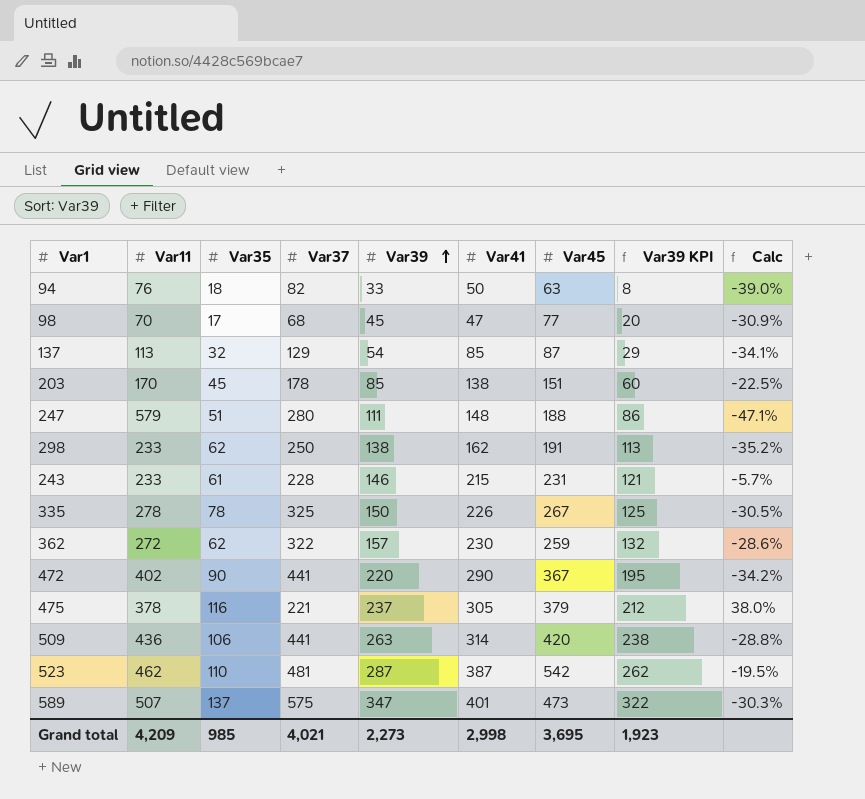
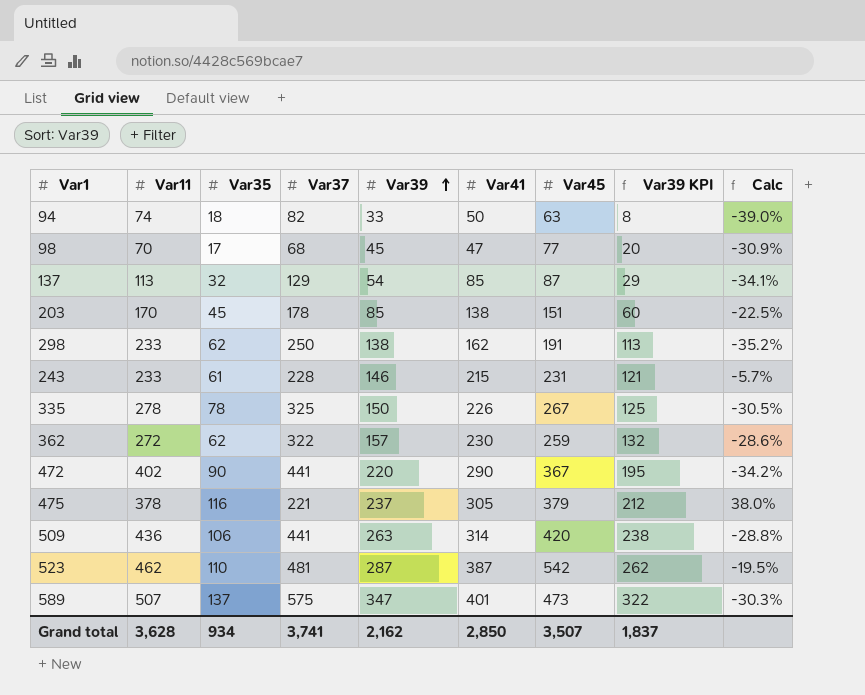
row 247: 579 | 51 | 280 | 111 | 148 | 188 | 86 | -47.1% -> none
94 | Var11: 76 -> 74
Grand total | Var11: 4,209 -> 3,628
Grand total | Var35: 985 -> 934
Grand total | Var37: 4,021 -> 3,741
Grand total | Var39: 2,273 -> 2,162
Grand total | Var41: 2,998 -> 2,850
Grand total | Var45: 3,695 -> 3,507
Grand total | Var39 KPI: 1,923 -> 1,837

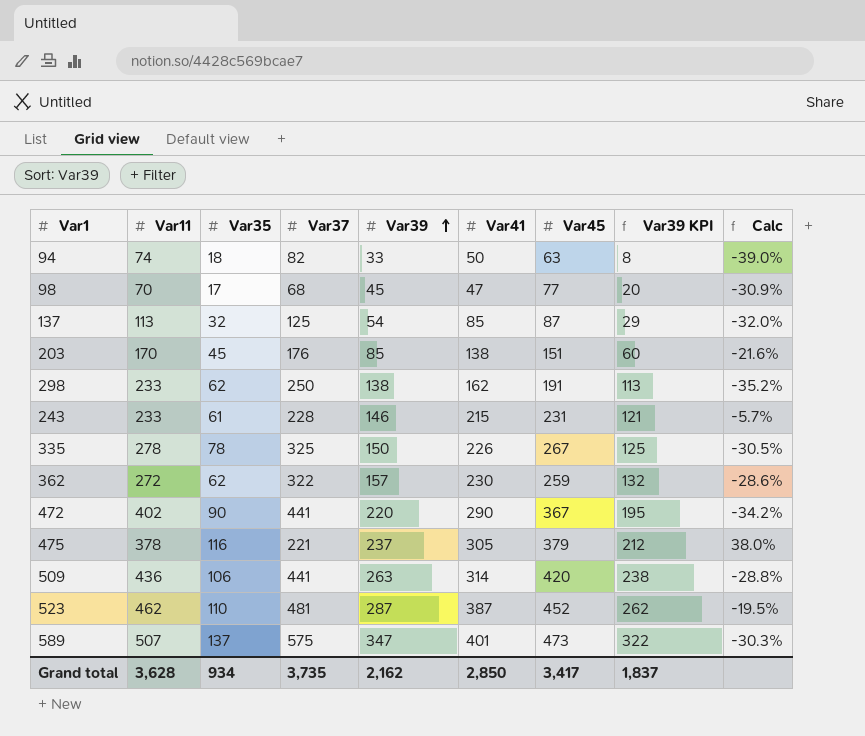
137 | Var37: 129 -> 125
137 | Calc: -34.1% -> -32.0%
203 | Var37: 178 -> 176
203 | Calc: -22.5% -> -21.6%
523 | Var45: 542 -> 452
Grand total | Var37: 3,741 -> 3,735
Grand total | Var45: 3,507 -> 3,417

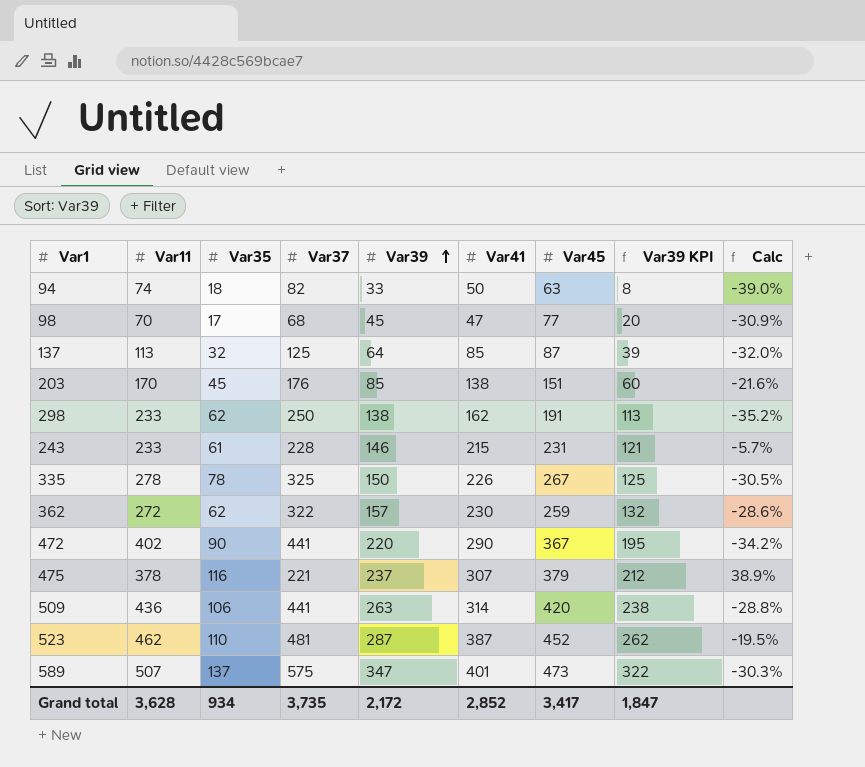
137 | Var39: 54 -> 64
137 | Var39 KPI: 29 -> 39
475 | Var41: 305 -> 307
475 | Calc: 38.0% -> 38.9%
Grand total | Var39: 2,162 -> 2,172
Grand total | Var41: 2,850 -> 2,852
Grand total | Var39 KPI: 1,837 -> 1,847

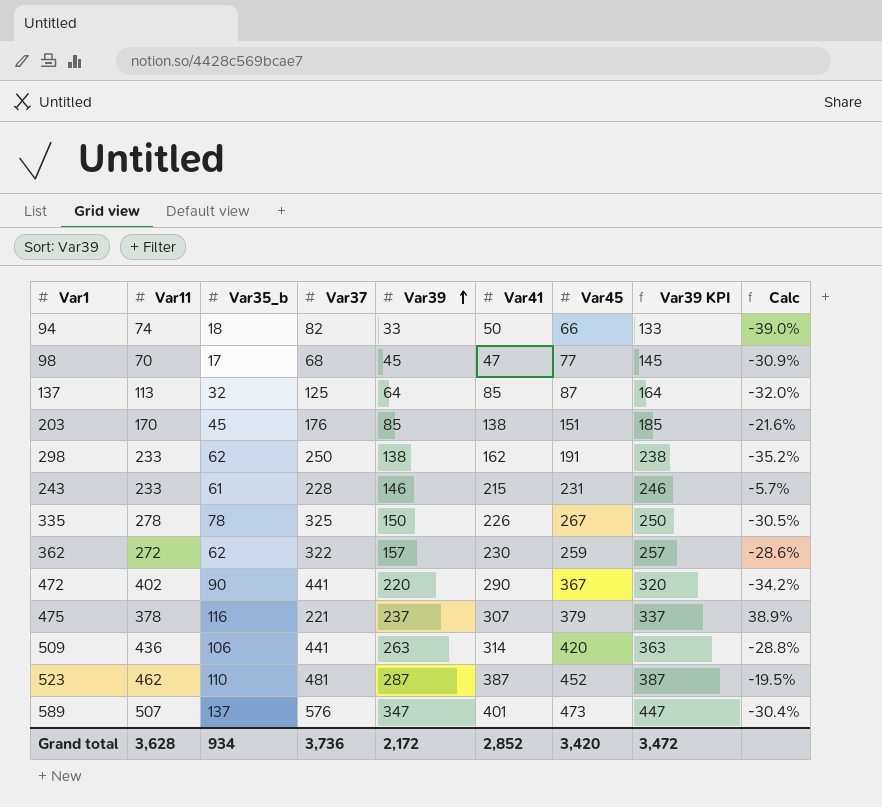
column name: Var35 -> Var35_b
column Var39 KPI | formula: [Var39] - 25 -> [Var39] + 100
94 | Var45: 63 -> 66
589 | Var37: 575 -> 576
589 | Calc: -30.3% -> -30.4%
Grand total | Var37: 3,735 -> 3,736
Grand total | Var45: 3,417 -> 3,420
Grand total | Var39 KPI: 1,847 -> 3,472

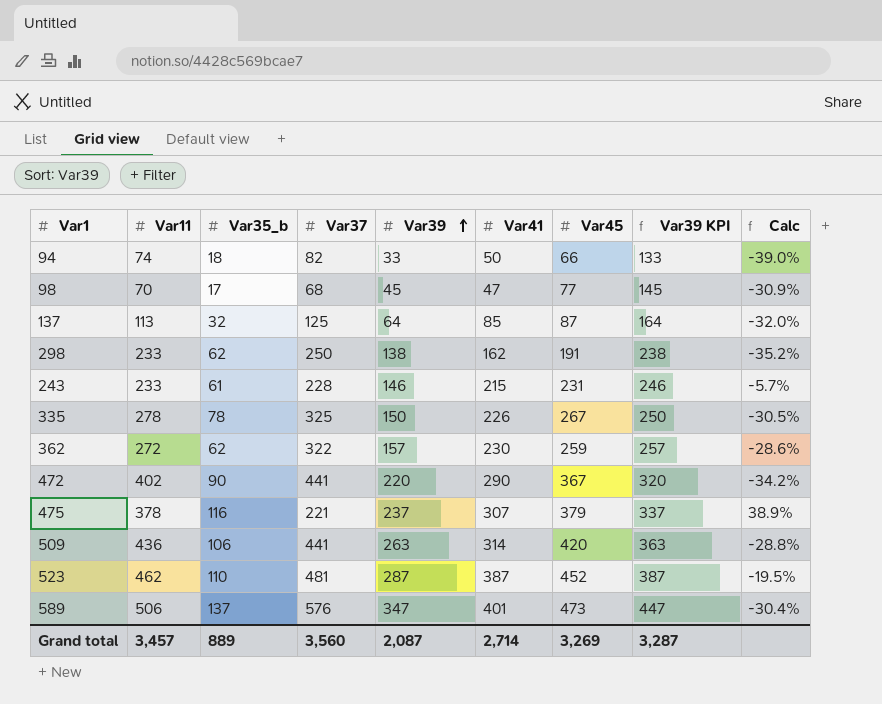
row 203: 170 | 45 | 176 | 85 | 138 | 151 | 185 | -21.6% -> none
589 | Var11: 507 -> 506
Grand total | Var11: 3,628 -> 3,457
Grand total | Var35_b: 934 -> 889
Grand total | Var37: 3,736 -> 3,560
Grand total | Var39: 2,172 -> 2,087
Grand total | Var41: 2,852 -> 2,714
Grand total | Var45: 3,420 -> 3,269
Grand total | Var39 KPI: 3,472 -> 3,287

